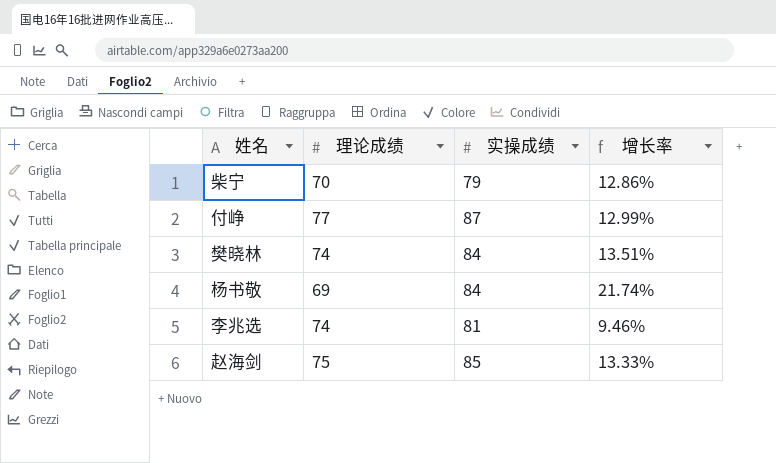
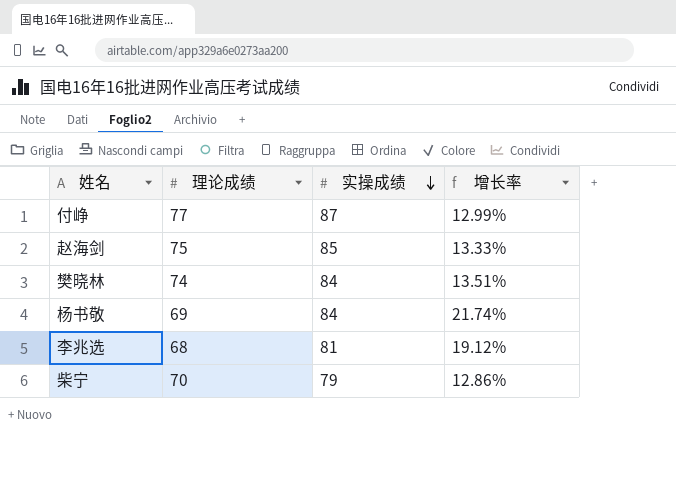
row order: none -> 实操成绩 descending
李兆选 | 理论成绩: 74 -> 68
李兆选 | 增长率: 9.46% -> 19.12%

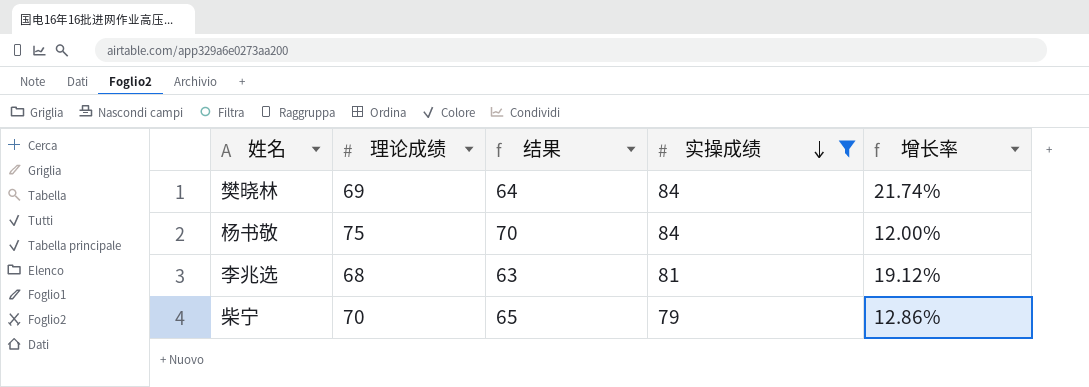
filter: none -> 实操成绩 <= 84
column 结果 | formula: none -> [理论成绩] - 5
樊晓林 | 理论成绩: 74 -> 69
樊晓林 | 增长率: 13.51% -> 21.74%
杨书敬 | 理论成绩: 69 -> 75
杨书敬 | 增长率: 21.74% -> 12.00%

